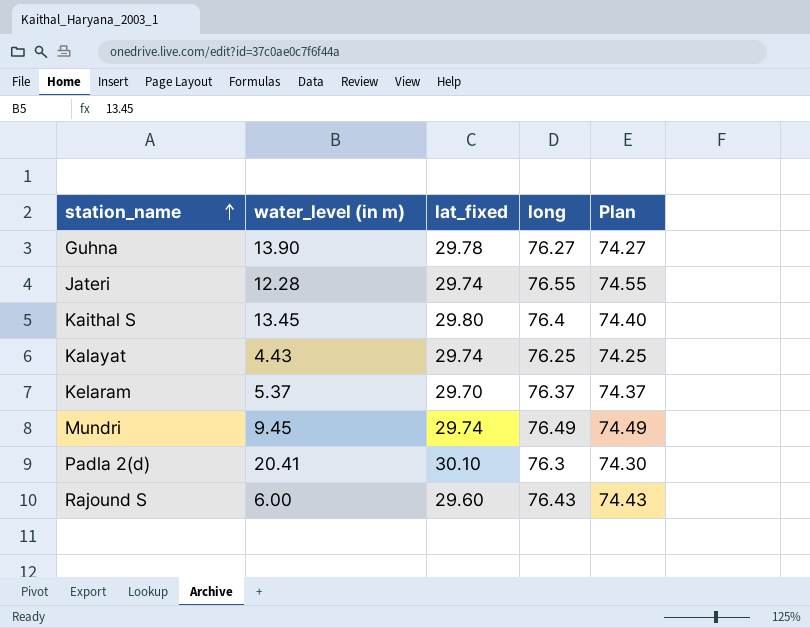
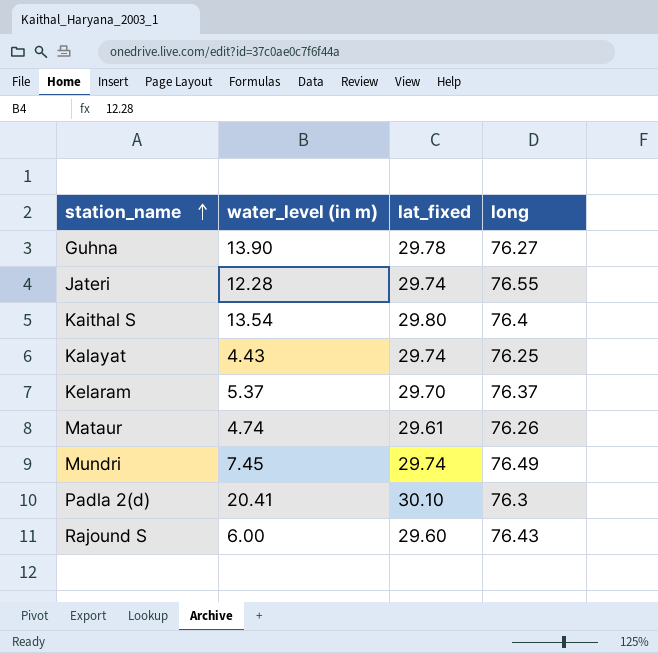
column Plan | formula: [long] - 2 -> none
Kaithal S | water_level (in m): 13.45 -> 13.54
row Mataur: none -> 4.74 | 29.61 | 76.26
Mundri | water_level (in m): 9.45 -> 7.45

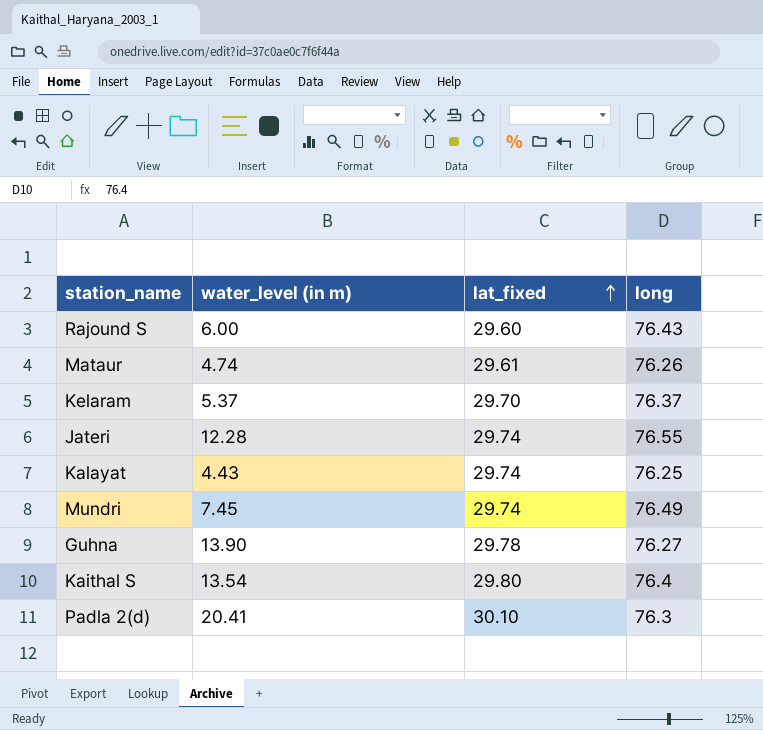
row order: station_name ascending -> lat_fixed ascending

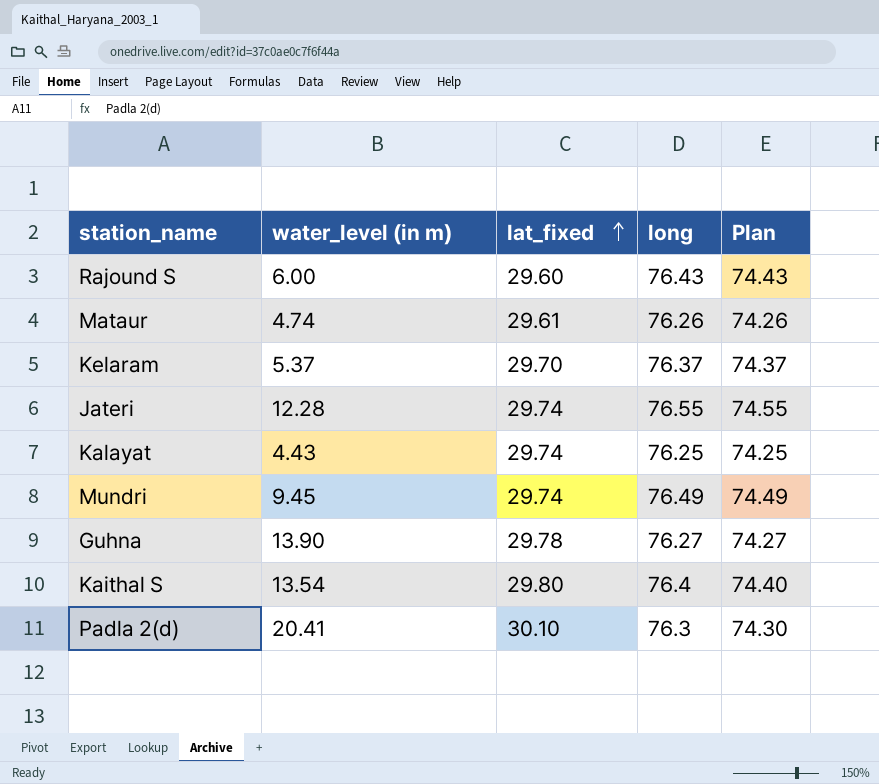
column Plan | formula: none -> [long] - 2
Mundri | water_level (in m): 7.45 -> 9.45

